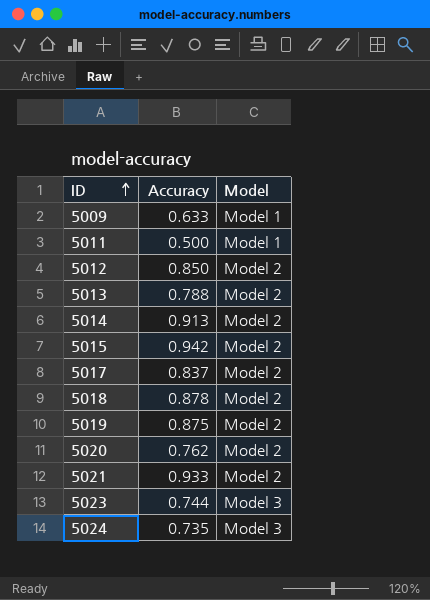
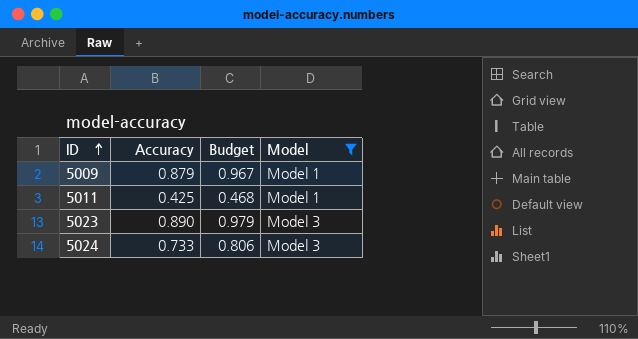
filter: none -> Model != Model 2
column Budget | formula: none -> [Accuracy] * 1.1
5009 | Accuracy: 0.633 -> 0.879
5011 | Accuracy: 0.500 -> 0.425
5023 | Accuracy: 0.744 -> 0.890
5024 | Accuracy: 0.735 -> 0.733

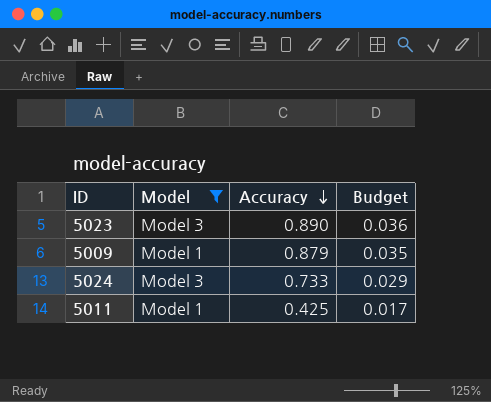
row order: ID ascending -> Accuracy descending
column Model | position: 4 -> 2
column Budget | formula: [Accuracy] * 1.1 -> [Accuracy] * 0.04

